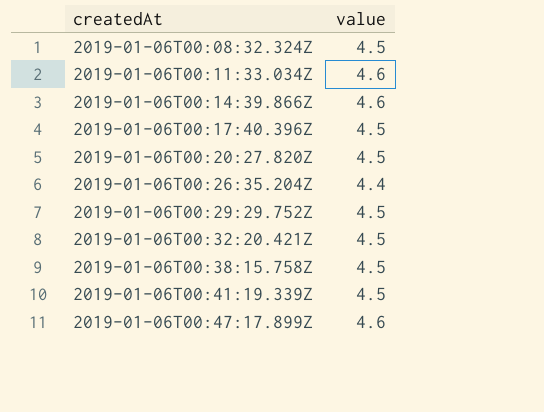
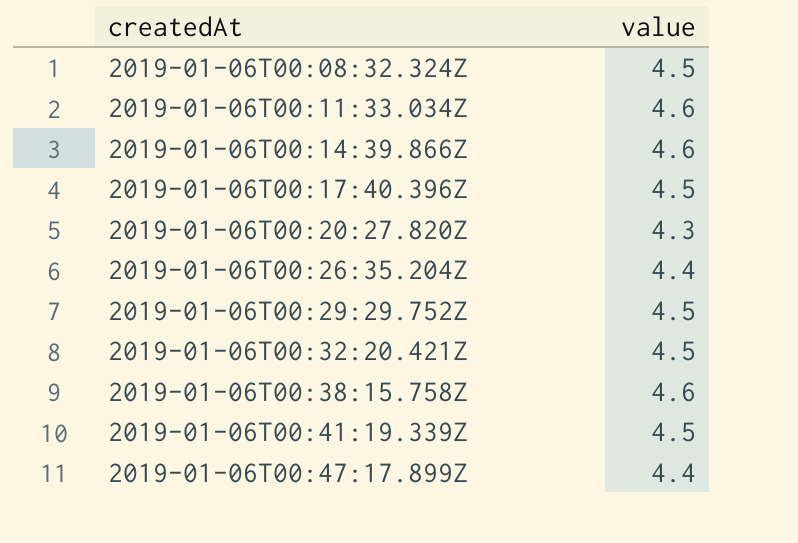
2019-01-06T00:20:27.820Z | value: 4.5 -> 4.3
2019-01-06T00:38:15.758Z | value: 4.5 -> 4.6
2019-01-06T00:47:17.899Z | value: 4.6 -> 4.4

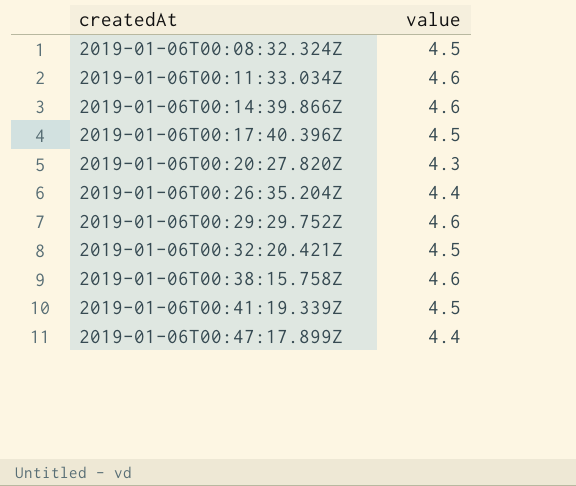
2019-01-06T00:29:29.752Z | value: 4.5 -> 4.6

